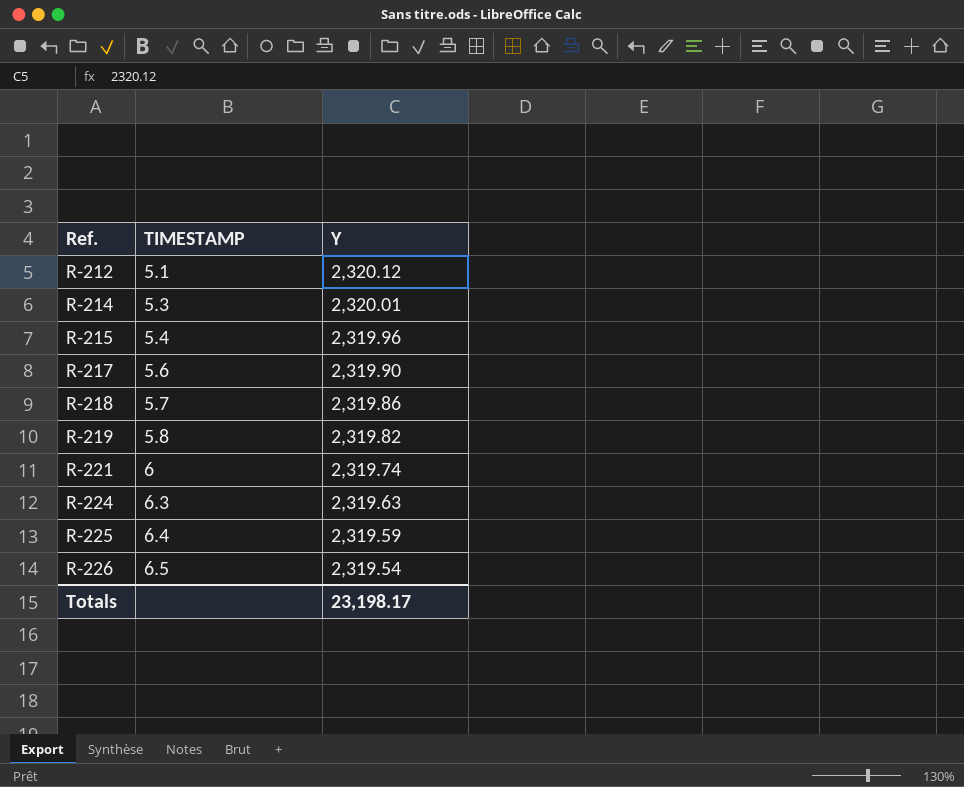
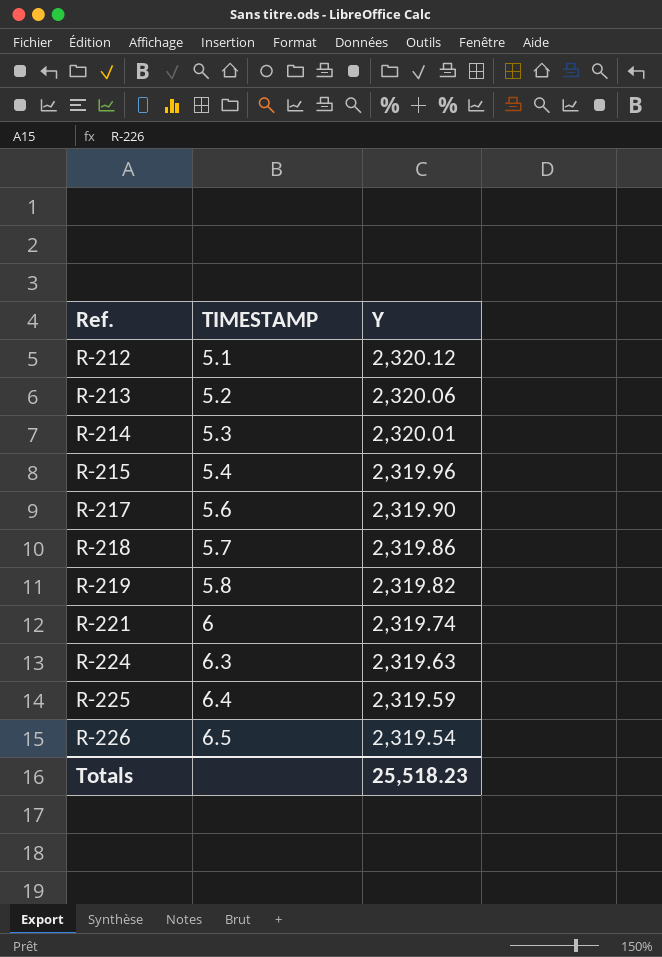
row R-213: none -> 5.2 | 2,320.06
Totals | Y: 23,198.17 -> 25,518.23

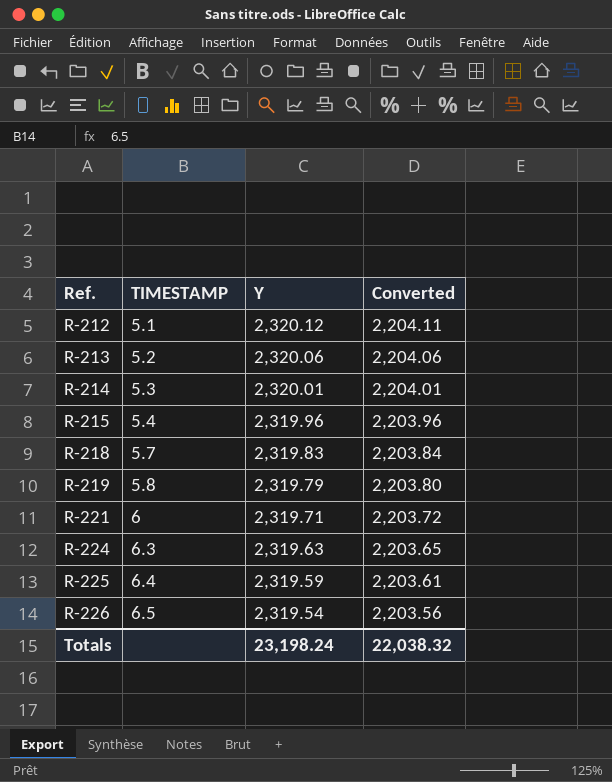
column Converted | formula: none -> [Y] * 0.95
row R-217: 5.6 | 2,319.90 -> none
R-218 | Y: 2,319.86 -> 2,319.83
R-219 | Y: 2,319.82 -> 2,319.79
R-221 | Y: 2,319.74 -> 2,319.71
Totals | Y: 25,518.23 -> 23,198.24

